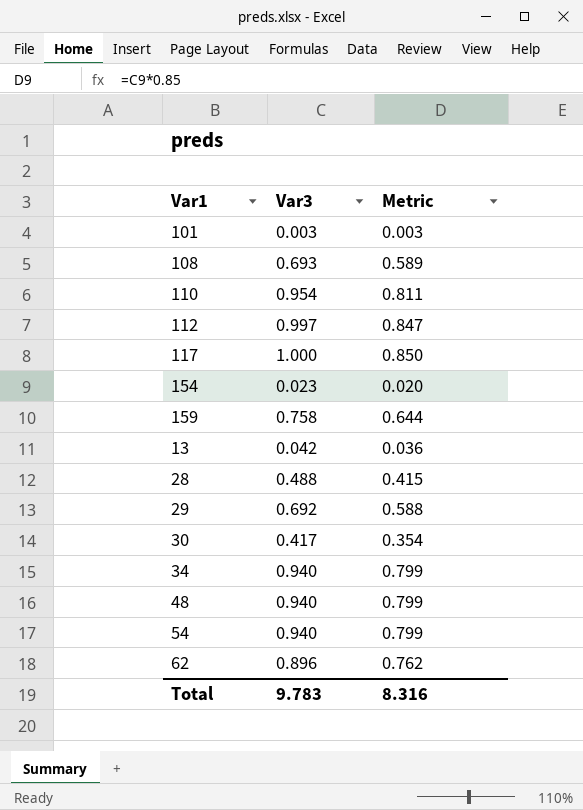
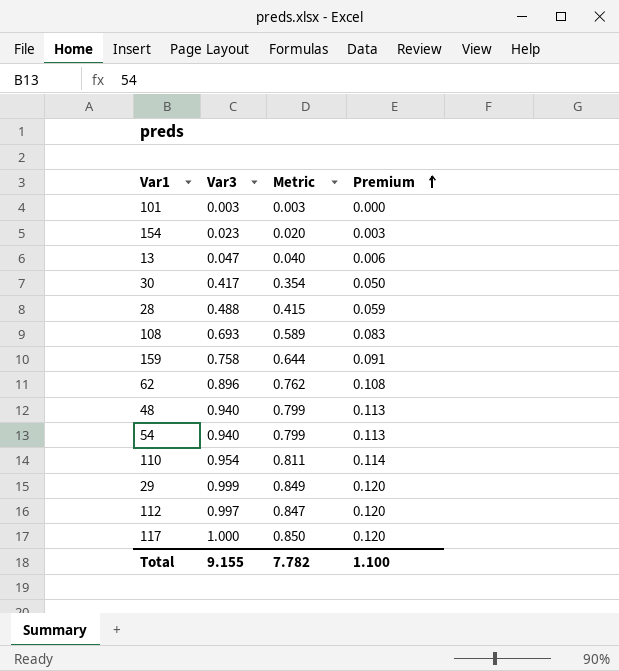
row order: none -> Premium ascending
column Premium | formula: none -> [Var3] * 0.12
row 34: 0.940 | 0.799 -> none
13 | Var3: 0.042 -> 0.047
13 | Metric: 0.036 -> 0.040
29 | Var3: 0.692 -> 0.999
29 | Metric: 0.588 -> 0.849
Total | Var3: 9.783 -> 9.155
Total | Metric: 8.316 -> 7.782

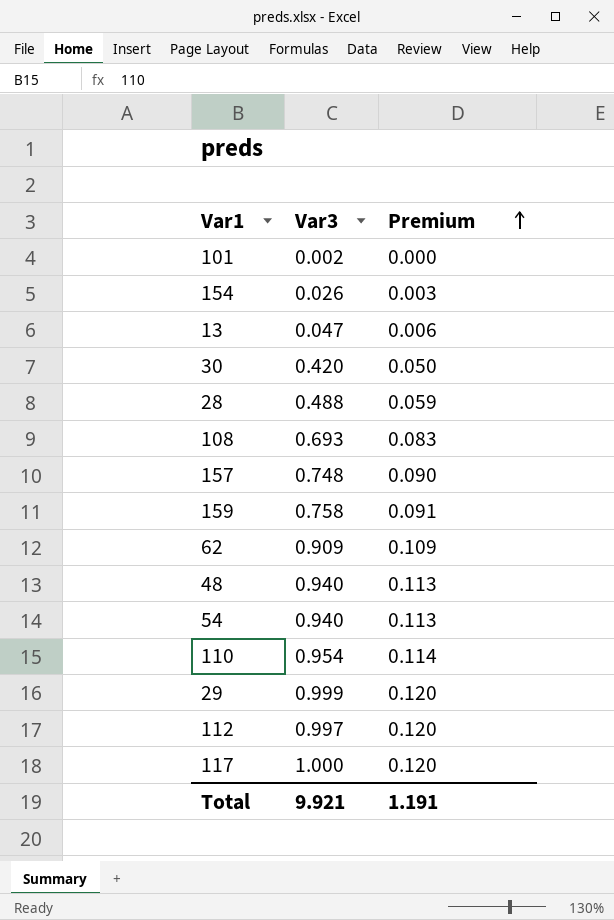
column Metric | formula: [Var3] * 0.85 -> none
101 | Var3: 0.003 -> 0.002
154 | Var3: 0.023 -> 0.026
30 | Var3: 0.417 -> 0.420
row 157: none -> 0.748 | 0.090
62 | Var3: 0.896 -> 0.909
62 | Premium: 0.108 -> 0.109
Total | Var3: 9.155 -> 9.921
Total | Premium: 1.100 -> 1.191

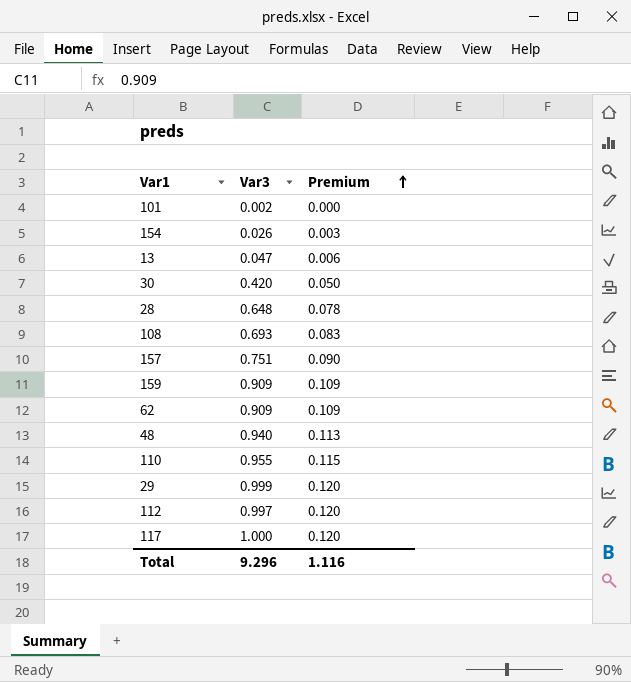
row 54: 0.940 | 0.113 -> none
28 | Var3: 0.488 -> 0.648
28 | Premium: 0.059 -> 0.078
157 | Var3: 0.748 -> 0.751
159 | Var3: 0.758 -> 0.909
159 | Premium: 0.091 -> 0.109
110 | Var3: 0.954 -> 0.955
110 | Premium: 0.114 -> 0.115
Total | Var3: 9.921 -> 9.296
Total | Premium: 1.191 -> 1.116

